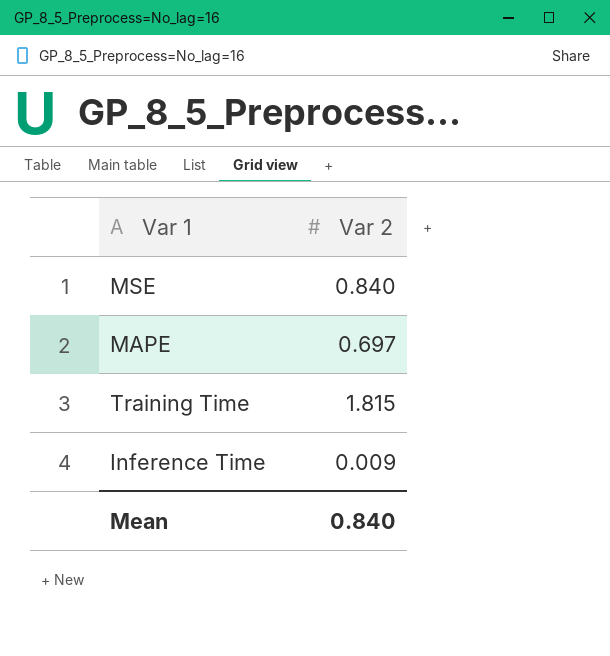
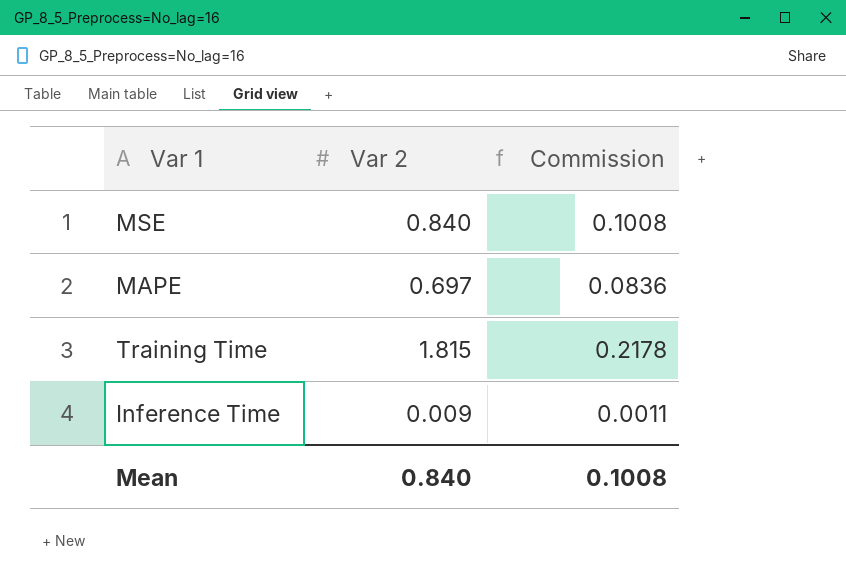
column Commission | formula: none -> [Var 2] * 0.12

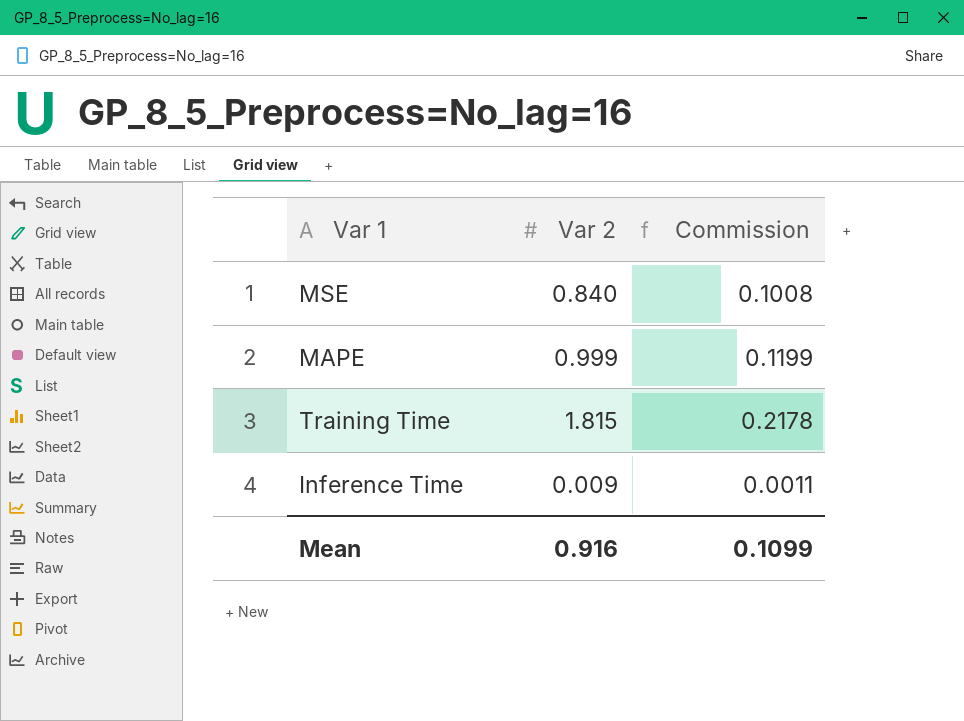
MAPE | Var 2: 0.697 -> 0.999
MAPE | Commission: 0.0836 -> 0.1199
Mean | Var 2: 0.840 -> 0.916
Mean | Commission: 0.1008 -> 0.1099

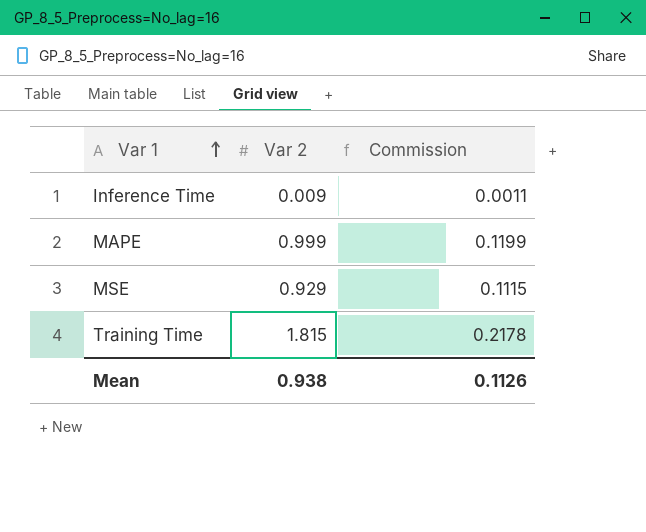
row order: none -> Var 1 ascending
MSE | Var 2: 0.840 -> 0.929
MSE | Commission: 0.1008 -> 0.1115
Mean | Var 2: 0.916 -> 0.938
Mean | Commission: 0.1099 -> 0.1126

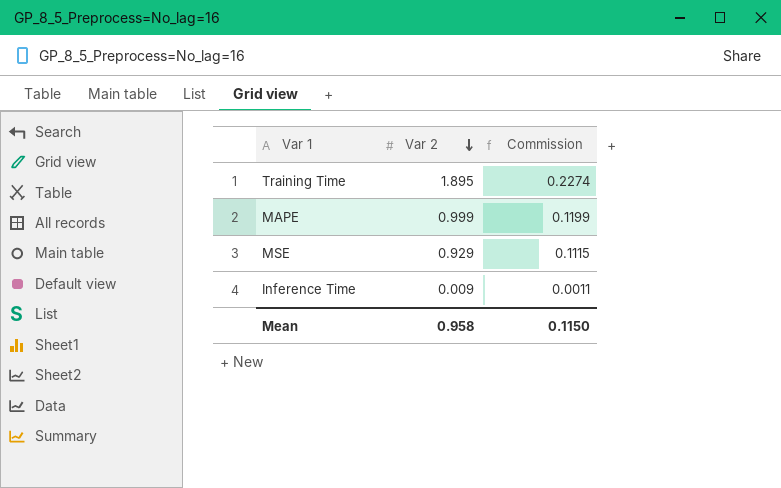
row order: Var 1 ascending -> Var 2 descending
Training Time | Var 2: 1.815 -> 1.895
Training Time | Commission: 0.2178 -> 0.2274
Mean | Var 2: 0.938 -> 0.958
Mean | Commission: 0.1126 -> 0.1150

